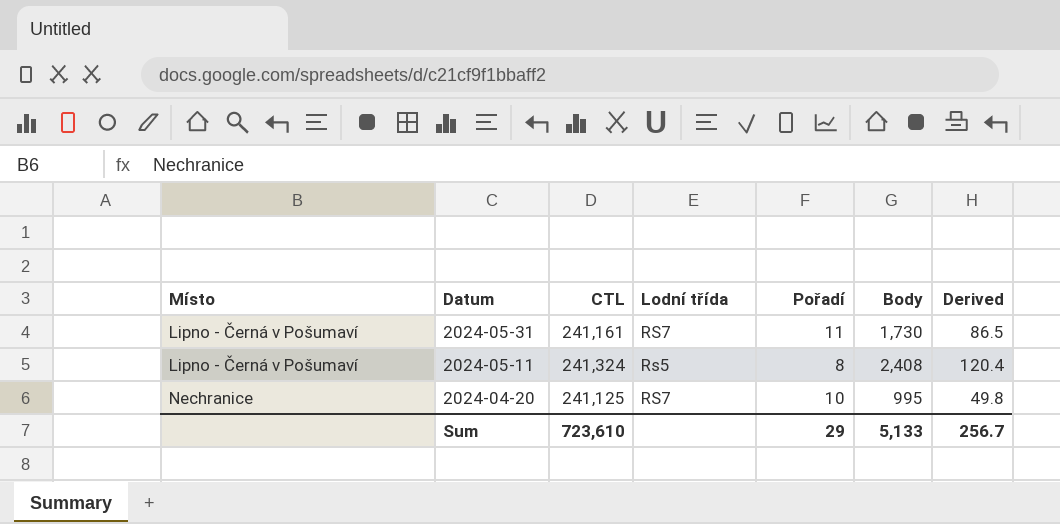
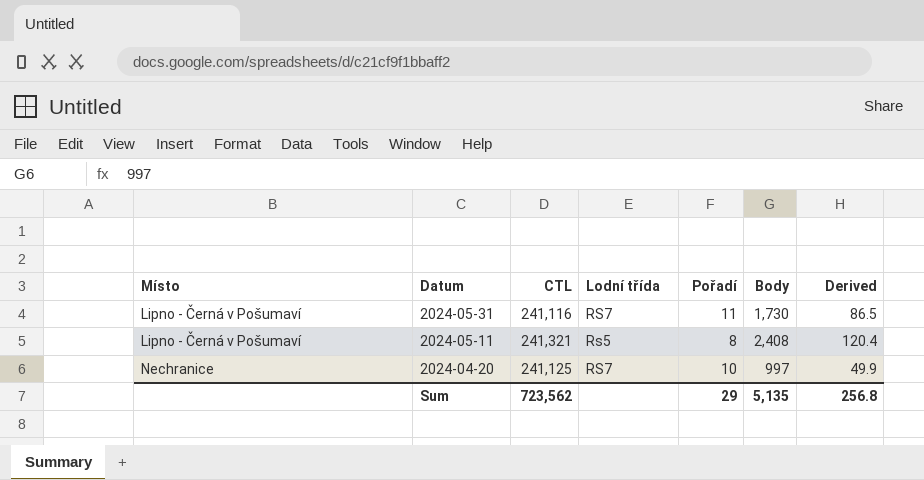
2024-05-31 | CTL: 241,161 -> 241,116
2024-05-11 | CTL: 241,324 -> 241,321
2024-04-20 | Body: 995 -> 997
2024-04-20 | Derived: 49.8 -> 49.9
Sum | CTL: 723,610 -> 723,562
Sum | Body: 5,133 -> 5,135
Sum | Derived: 256.7 -> 256.8

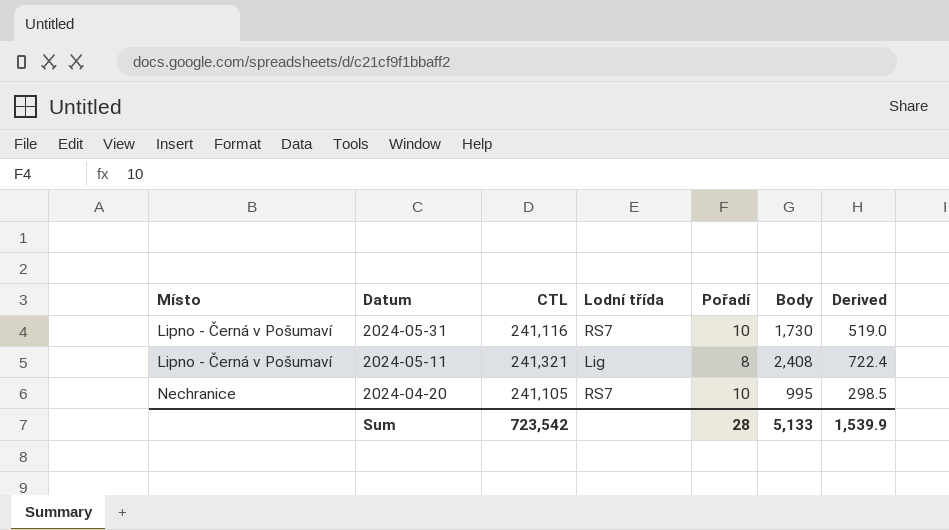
column Derived | formula: [Body] * 0.05 -> [Body] * 0.3
2024-05-31 | Pořadí: 11 -> 10
2024-05-11 | Lodní třída: Rs5 -> Lig
2024-04-20 | CTL: 241,125 -> 241,105
2024-04-20 | Body: 997 -> 995
Sum | CTL: 723,562 -> 723,542
Sum | Pořadí: 29 -> 28
Sum | Body: 5,135 -> 5,133
Sum | Derived: 256.8 -> 1,539.9

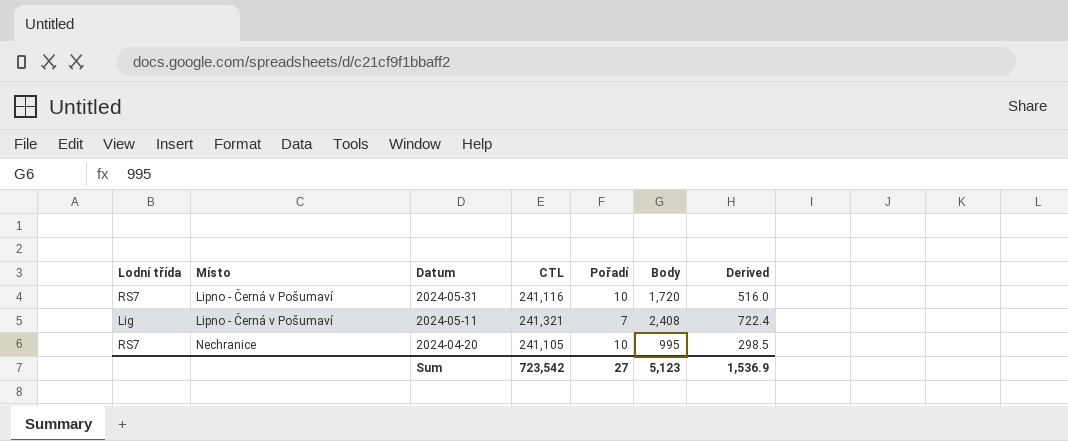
column Lodní třída | position: 4 -> 1
2024-05-31 | Body: 1,730 -> 1,720
2024-05-31 | Derived: 519.0 -> 516.0
2024-05-11 | Pořadí: 8 -> 7
Sum | Pořadí: 28 -> 27
Sum | Body: 5,133 -> 5,123
Sum | Derived: 1,539.9 -> 1,536.9

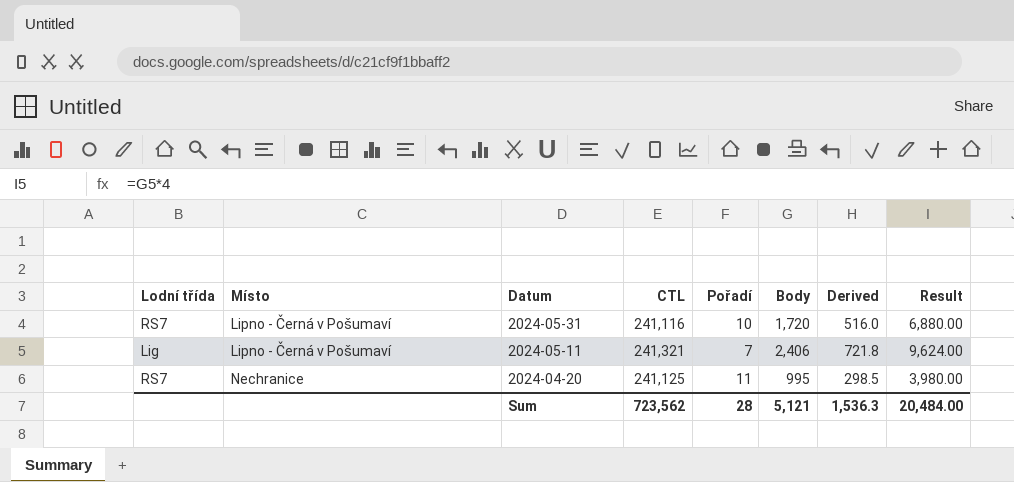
column Result | formula: none -> [Body] * 4
2024-05-11 | Body: 2,408 -> 2,406
2024-05-11 | Derived: 722.4 -> 721.8
2024-04-20 | CTL: 241,105 -> 241,125
2024-04-20 | Pořadí: 10 -> 11
Sum | CTL: 723,542 -> 723,562
Sum | Pořadí: 27 -> 28
Sum | Body: 5,123 -> 5,121
Sum | Derived: 1,536.9 -> 1,536.3

